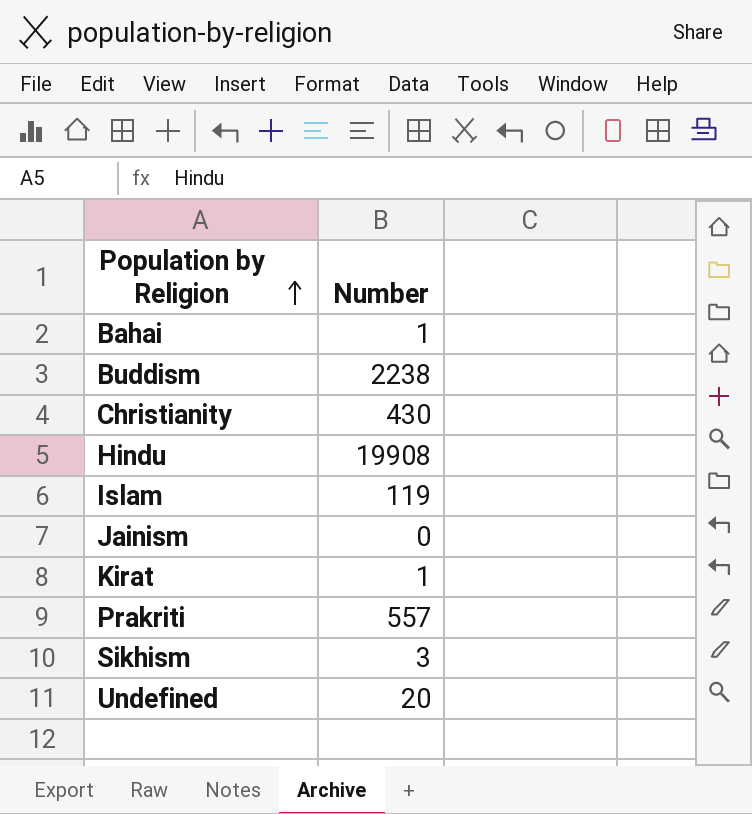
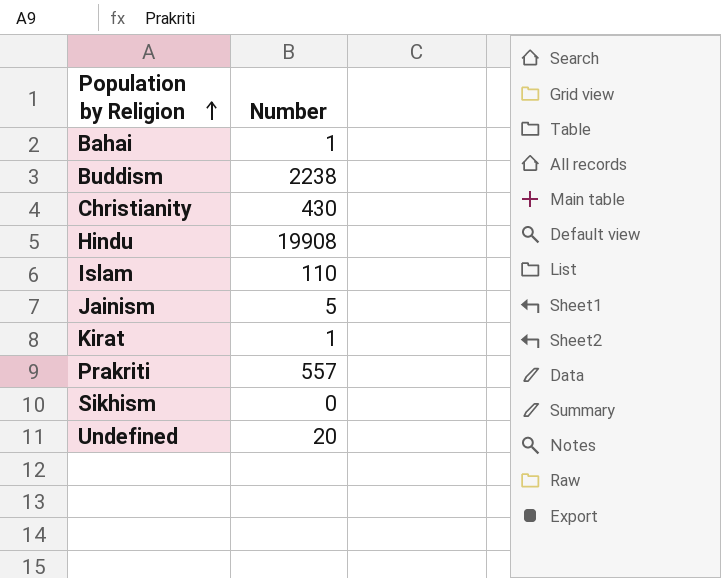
Islam | Number: 119 -> 110
Jainism | Number: 0 -> 5
Sikhism | Number: 3 -> 0

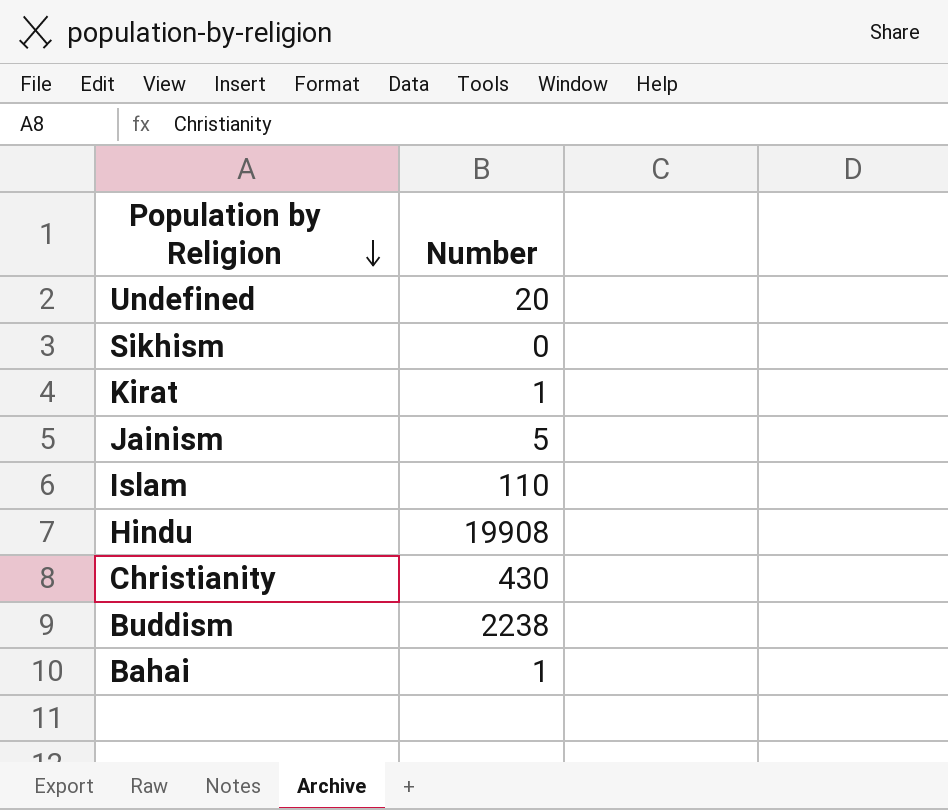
row order: Population by Religion ascending -> Population by Religion descending
row Prakriti: 557 -> none

